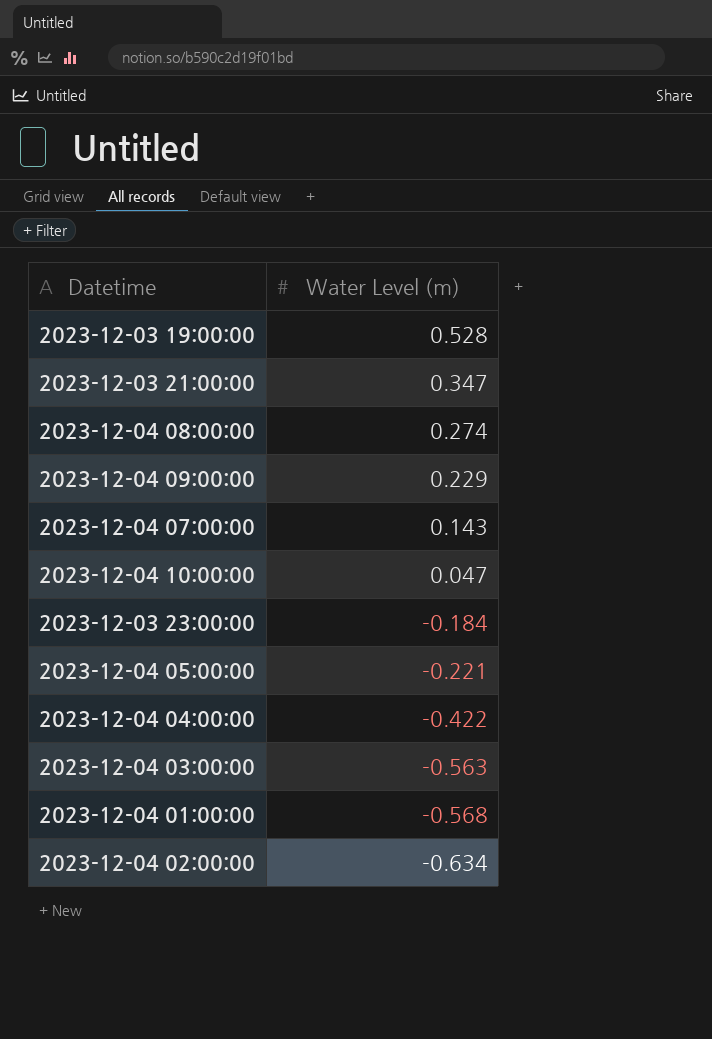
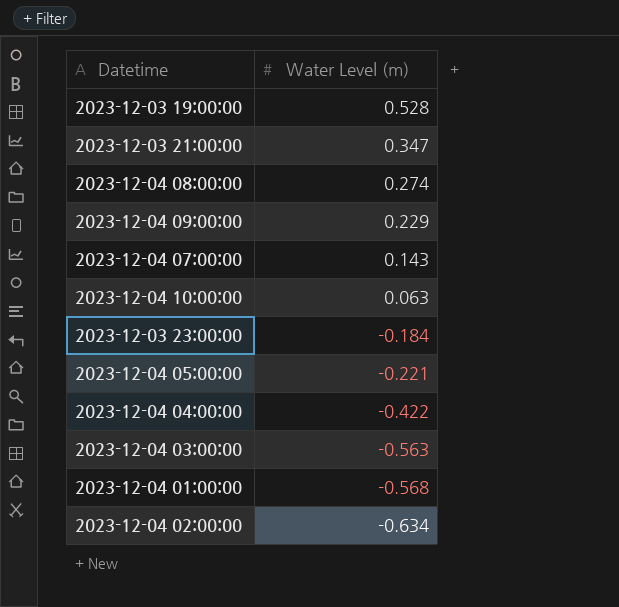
2023-12-04 10:00:00 | Water Level (m): 0.047 -> 0.063

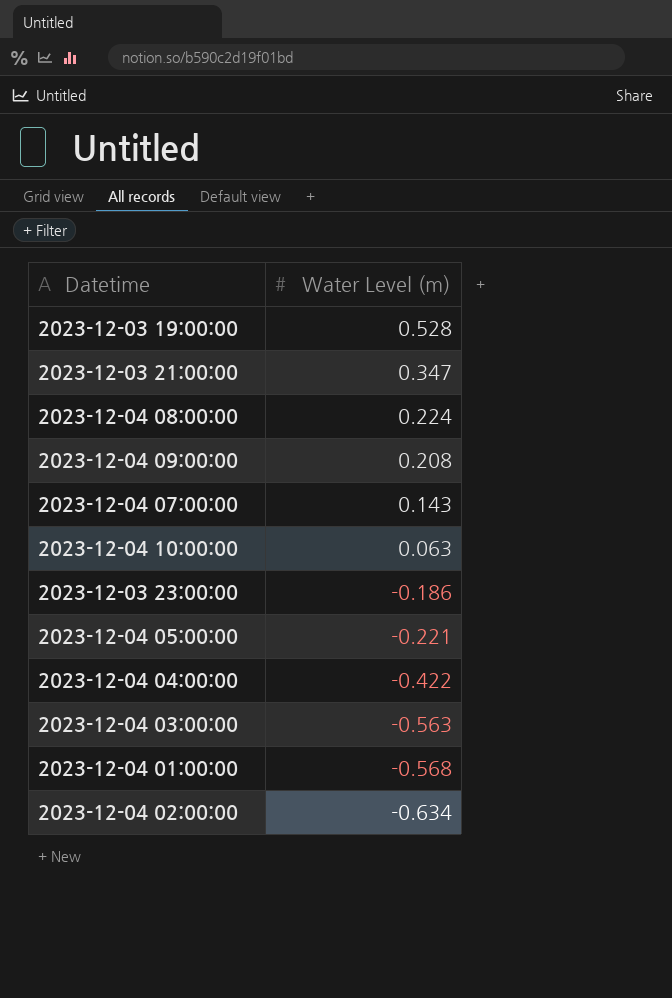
2023-12-04 08:00:00 | Water Level (m): 0.274 -> 0.224
2023-12-04 09:00:00 | Water Level (m): 0.229 -> 0.208
2023-12-03 23:00:00 | Water Level (m): -0.184 -> -0.186

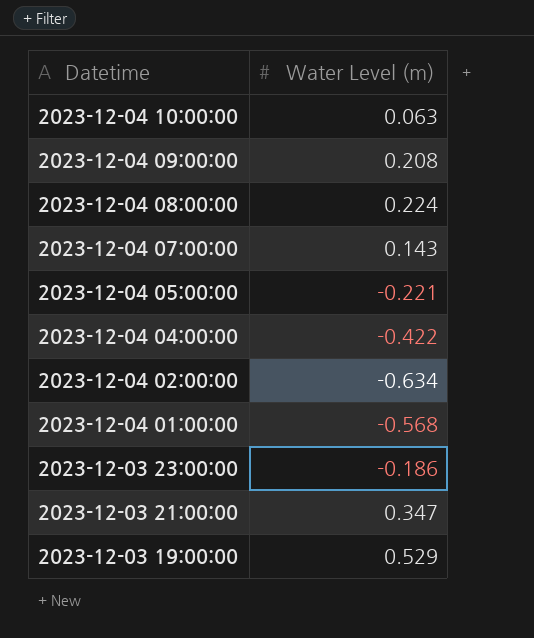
row order: Water Level (m) descending -> Datetime descending
row 2023-12-04 03:00:00: -0.563 -> none
2023-12-03 19:00:00 | Water Level (m): 0.528 -> 0.529

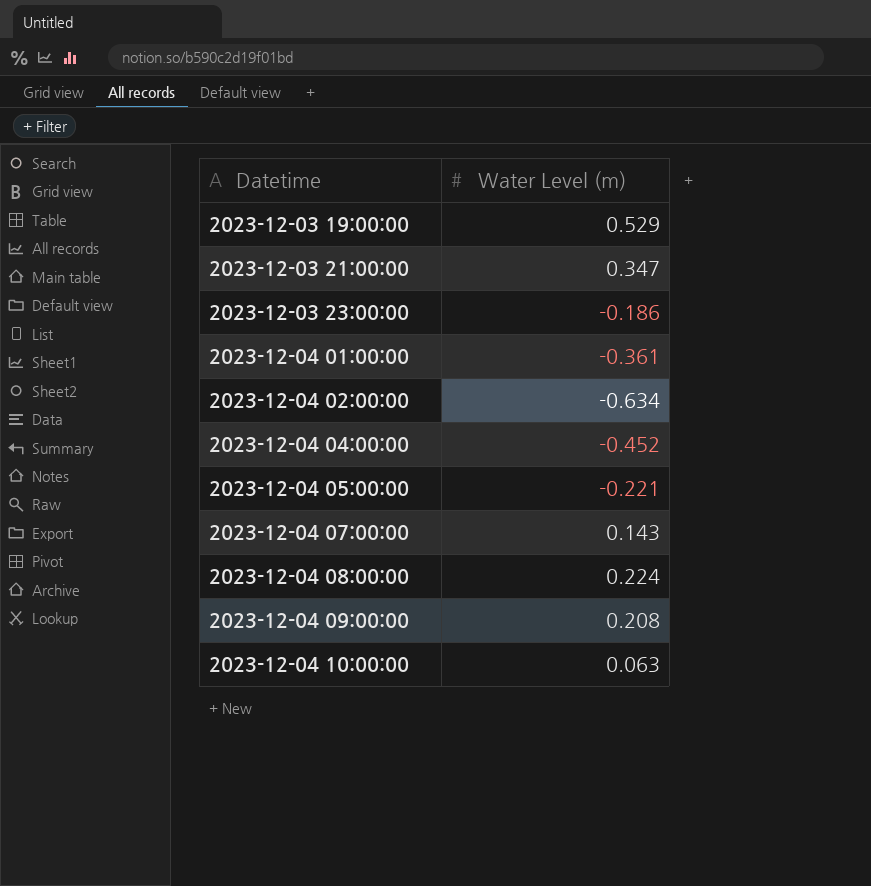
row order: Datetime descending -> Datetime ascending
2023-12-04 01:00:00 | Water Level (m): -0.568 -> -0.361
2023-12-04 04:00:00 | Water Level (m): -0.422 -> -0.452

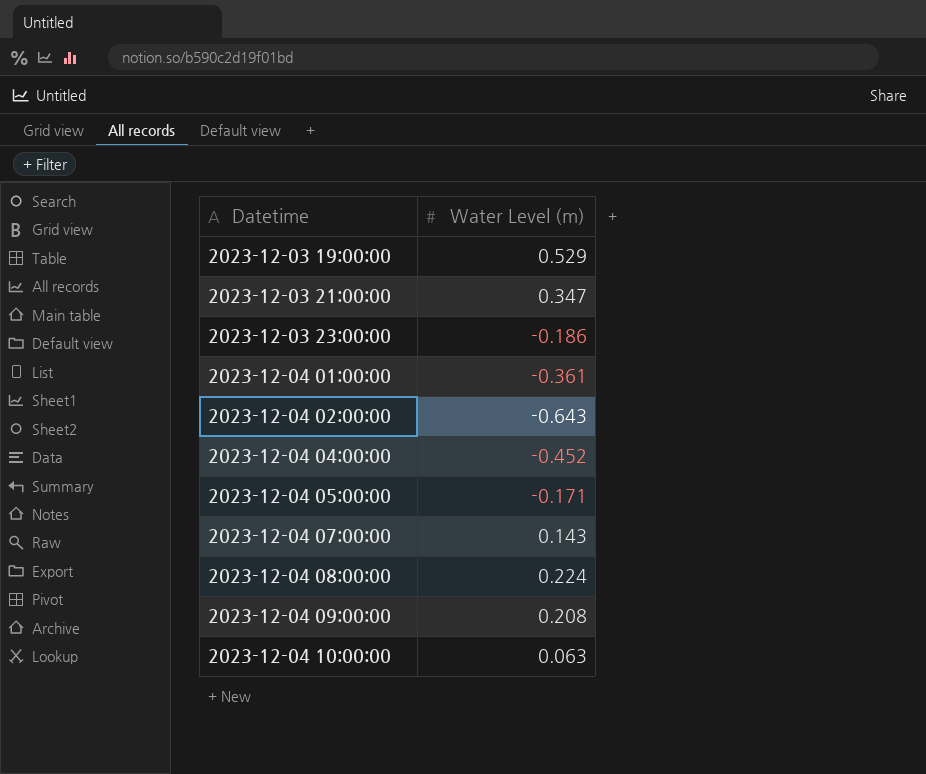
2023-12-04 02:00:00 | Water Level (m): -0.634 -> -0.643
2023-12-04 05:00:00 | Water Level (m): -0.221 -> -0.171

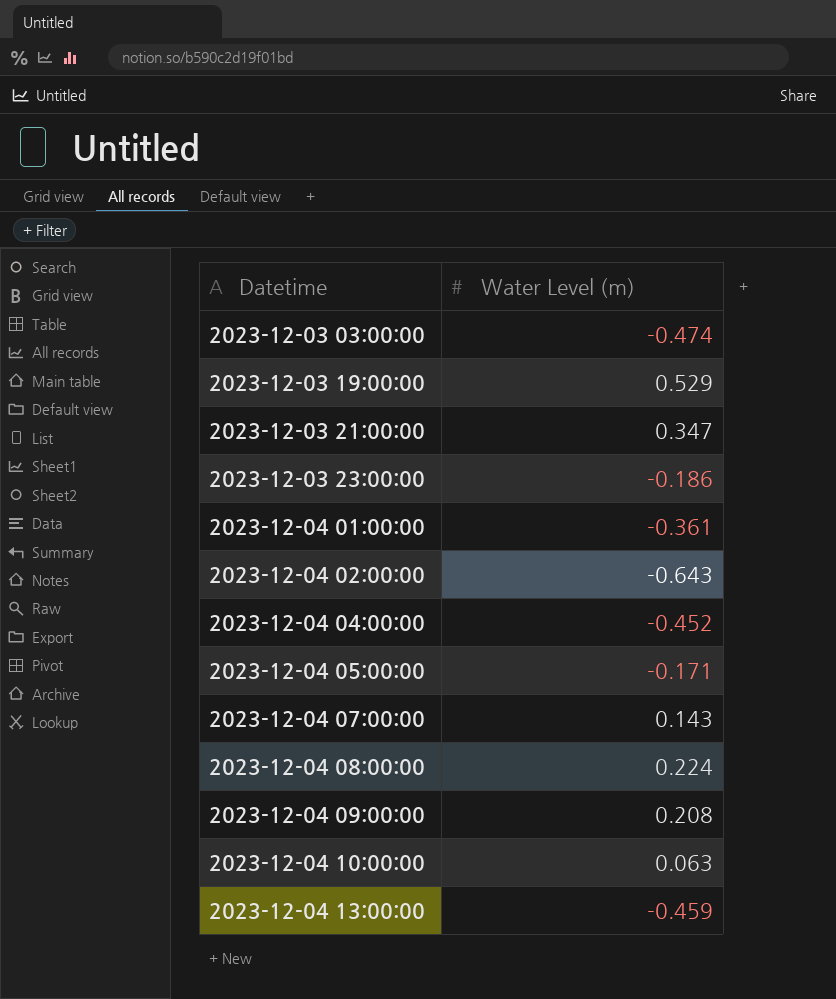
row 2023-12-03 03:00:00: none -> -0.474
row 2023-12-04 13:00:00: none -> -0.459

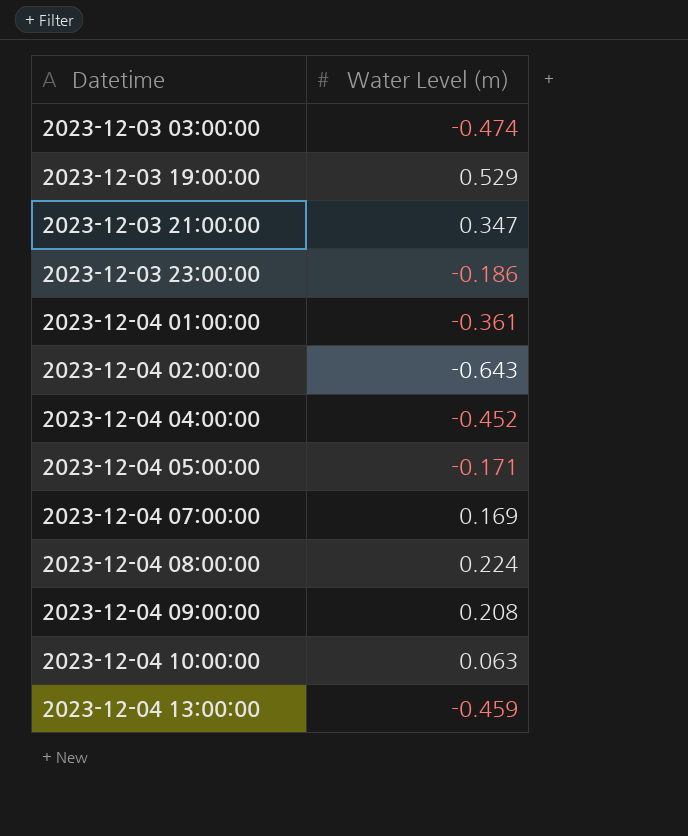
2023-12-04 07:00:00 | Water Level (m): 0.143 -> 0.169

